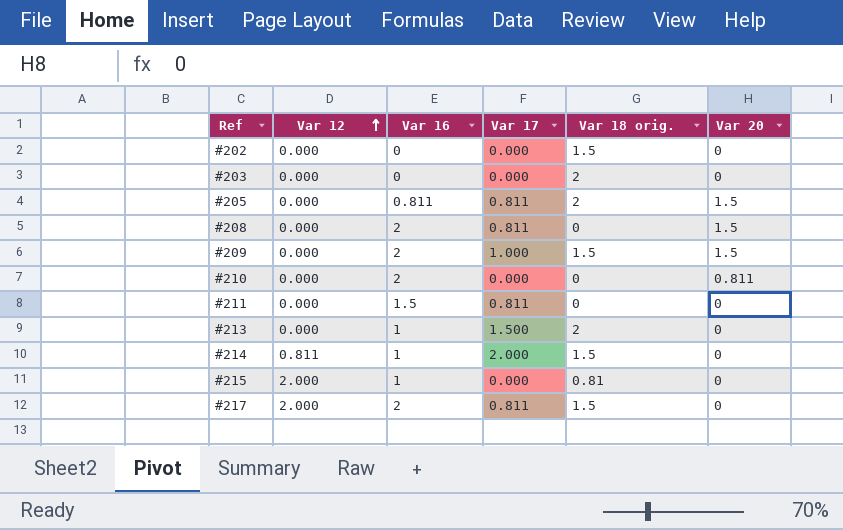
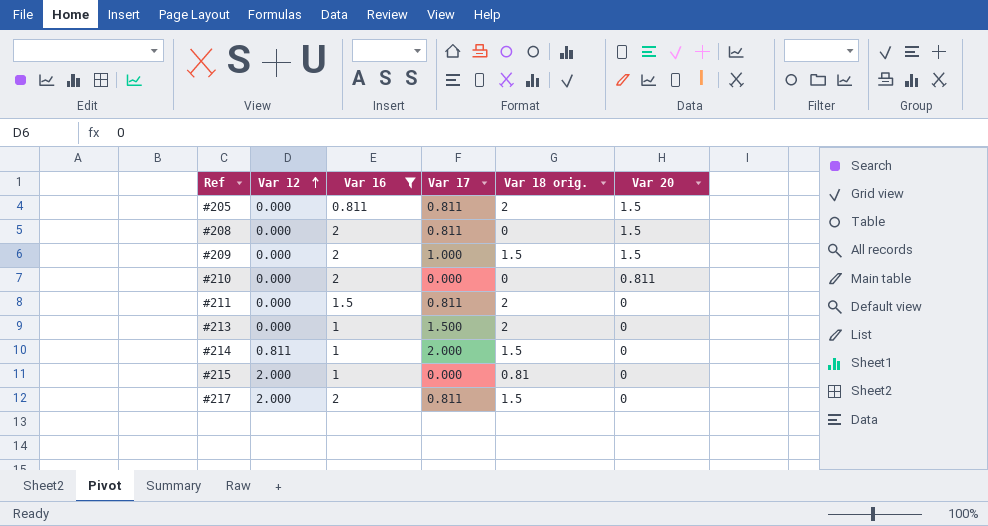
filter: none -> Var 16 != 0
#211 | Var 18 orig.: 0 -> 2

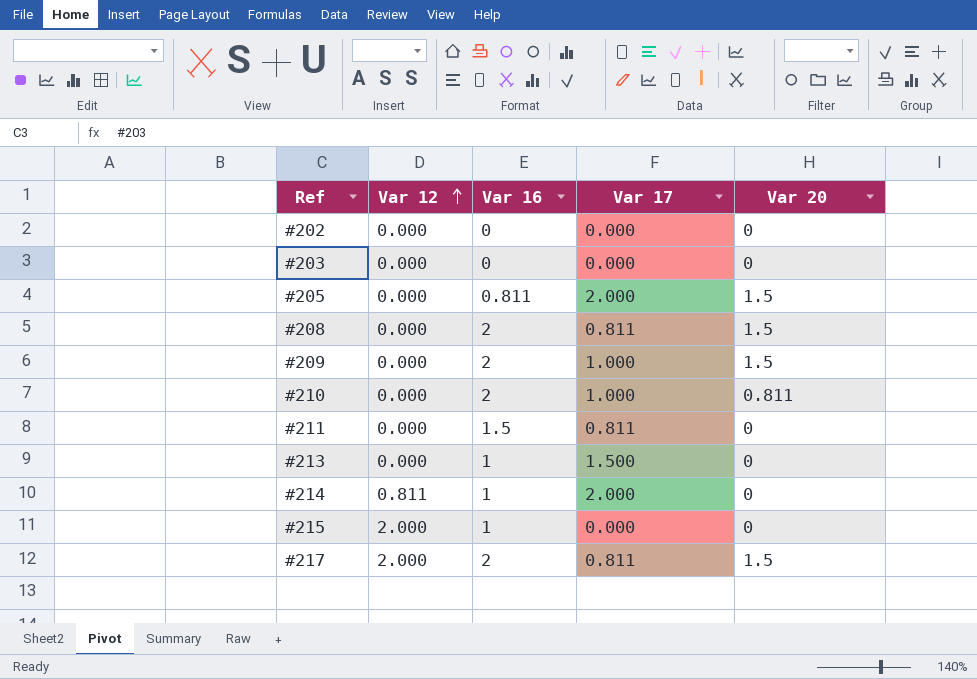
filter: Var 16 != 0 -> none
column Var 18 orig. | position: 5 -> none
#205 | Var 17: 0.811 -> 2.000
#210 | Var 17: 0.000 -> 1.000
#217 | Var 20: 0 -> 1.5

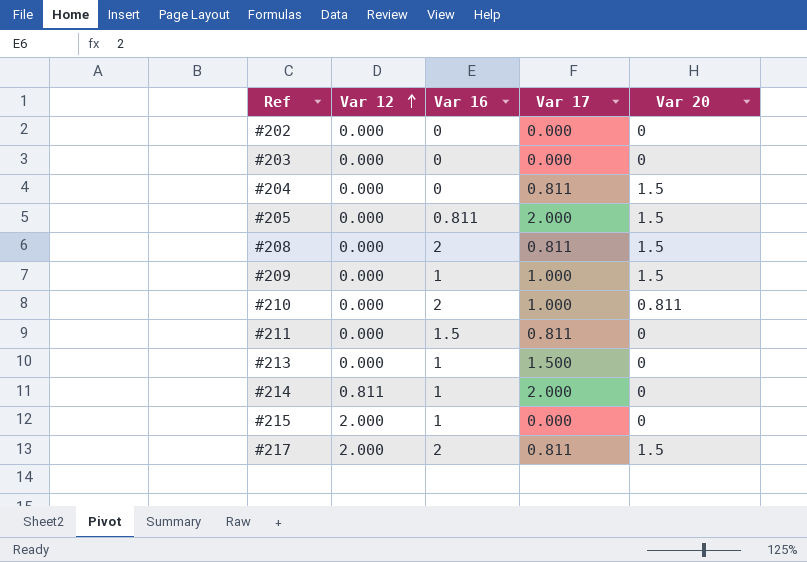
row #204: none -> 0.000 | 0 | 0.811 | 1.5
#209 | Var 16: 2 -> 1

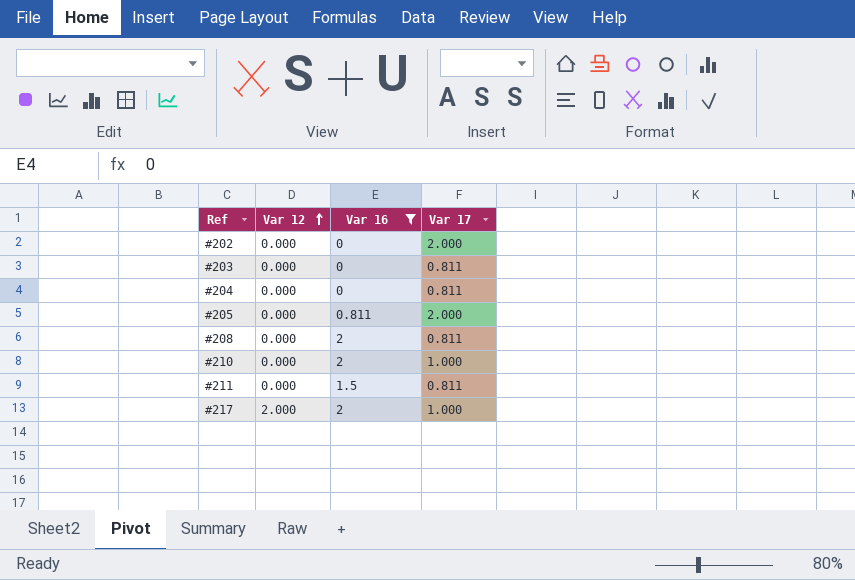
filter: none -> Var 16 != 1
column Var 20 | position: 5 -> none
#202 | Var 17: 0.000 -> 2.000
#203 | Var 17: 0.000 -> 0.811
#217 | Var 17: 0.811 -> 1.000

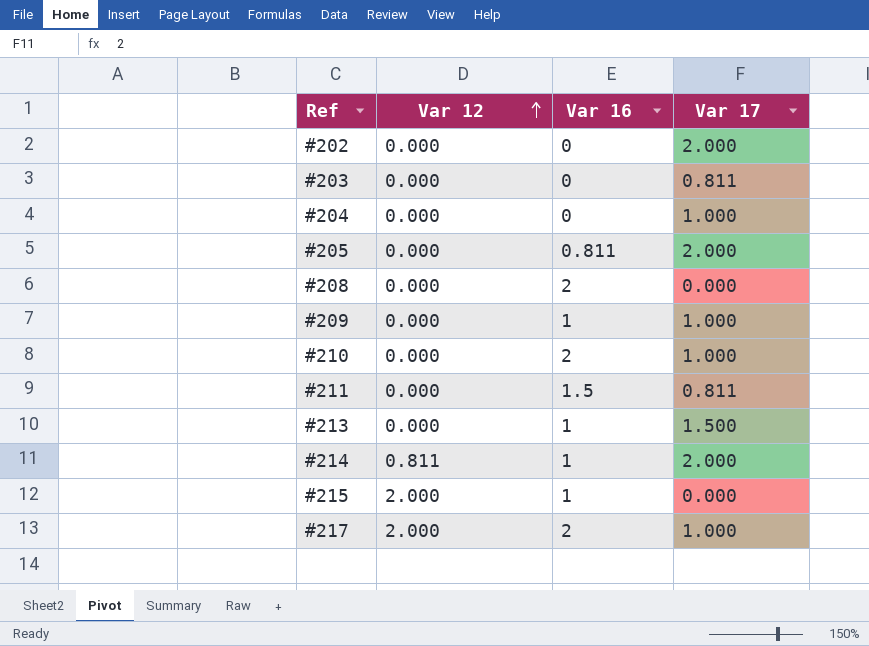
filter: Var 16 != 1 -> none
#204 | Var 17: 0.811 -> 1.000
#208 | Var 17: 0.811 -> 0.000

